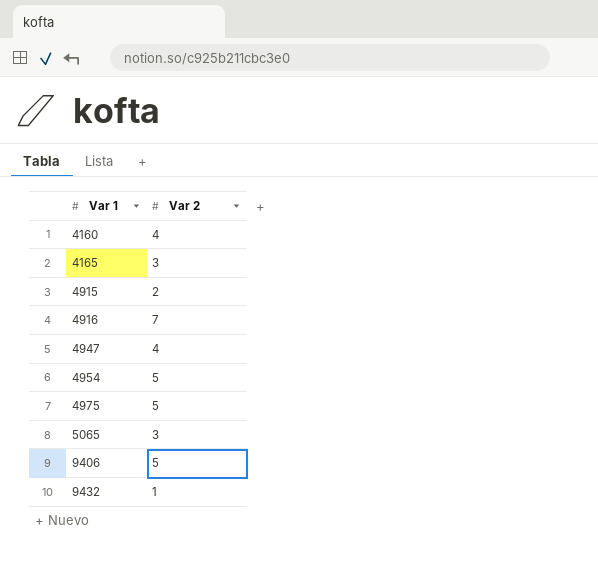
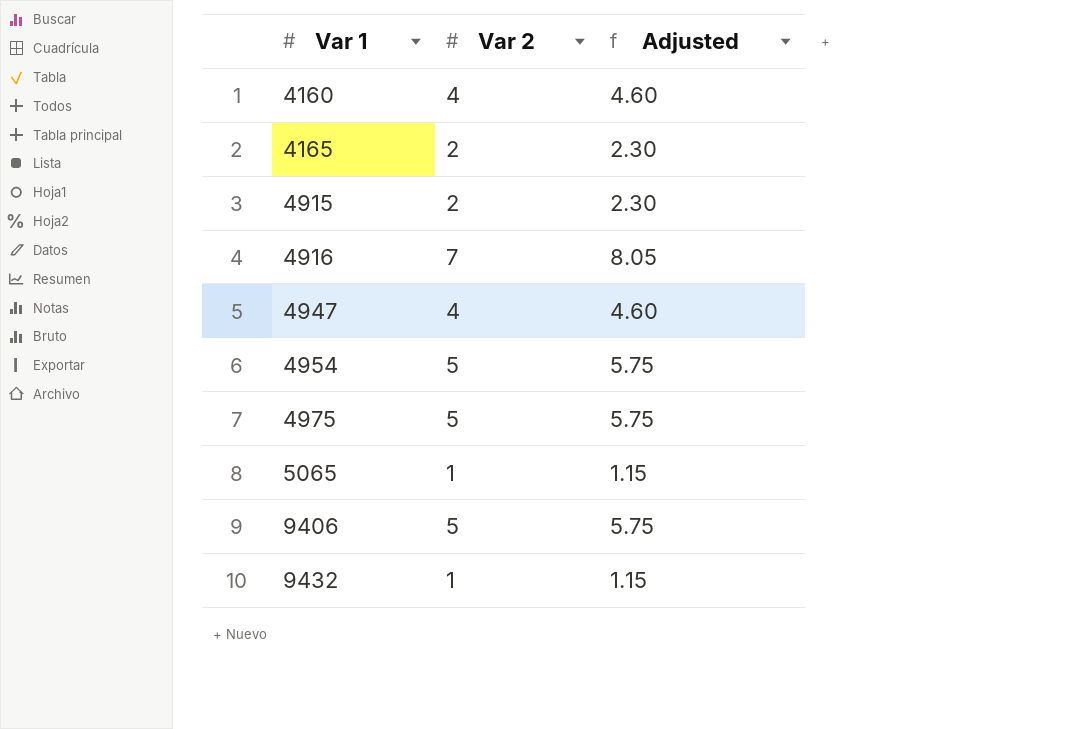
column Adjusted | formula: none -> [Var 2] * 1.15
4165 | Var 2: 3 -> 2
5065 | Var 2: 3 -> 1

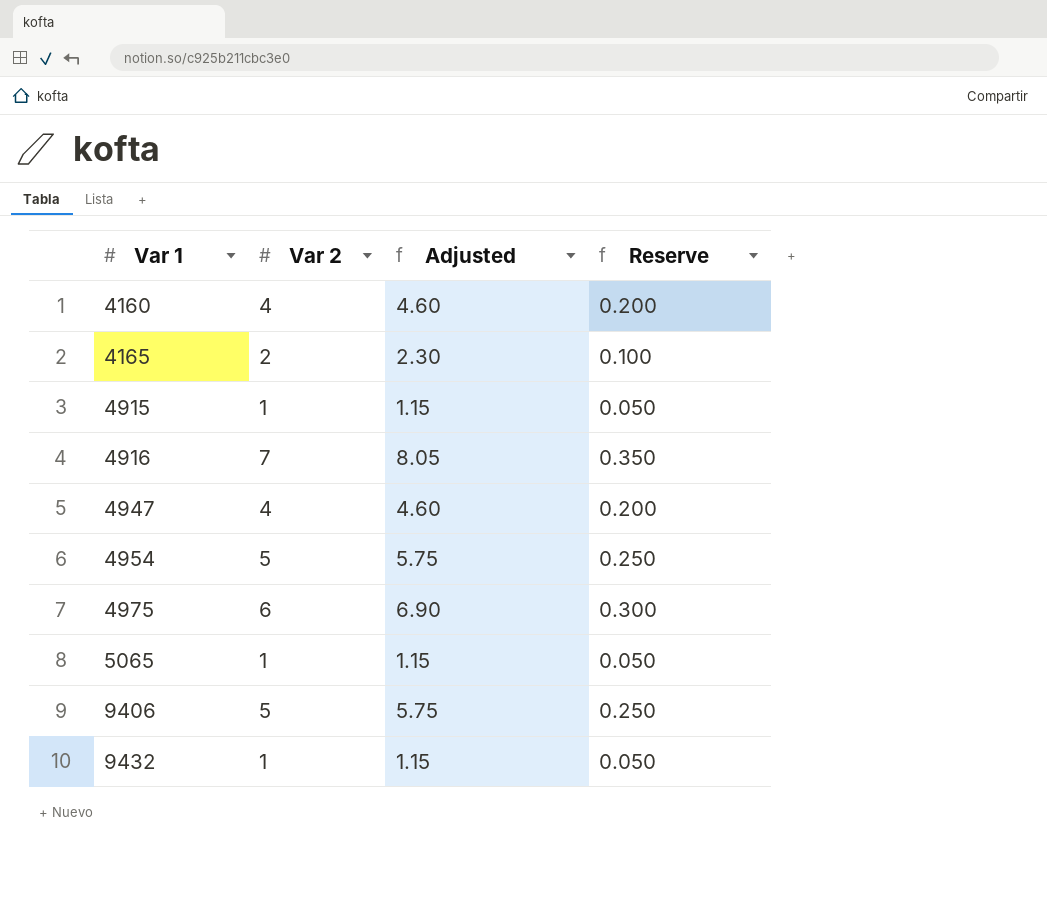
column Reserve | formula: none -> [Var 2] * 0.05
4915 | Var 2: 2 -> 1
4915 | Adjusted: 2.30 -> 1.15
4975 | Var 2: 5 -> 6
4975 | Adjusted: 5.75 -> 6.90

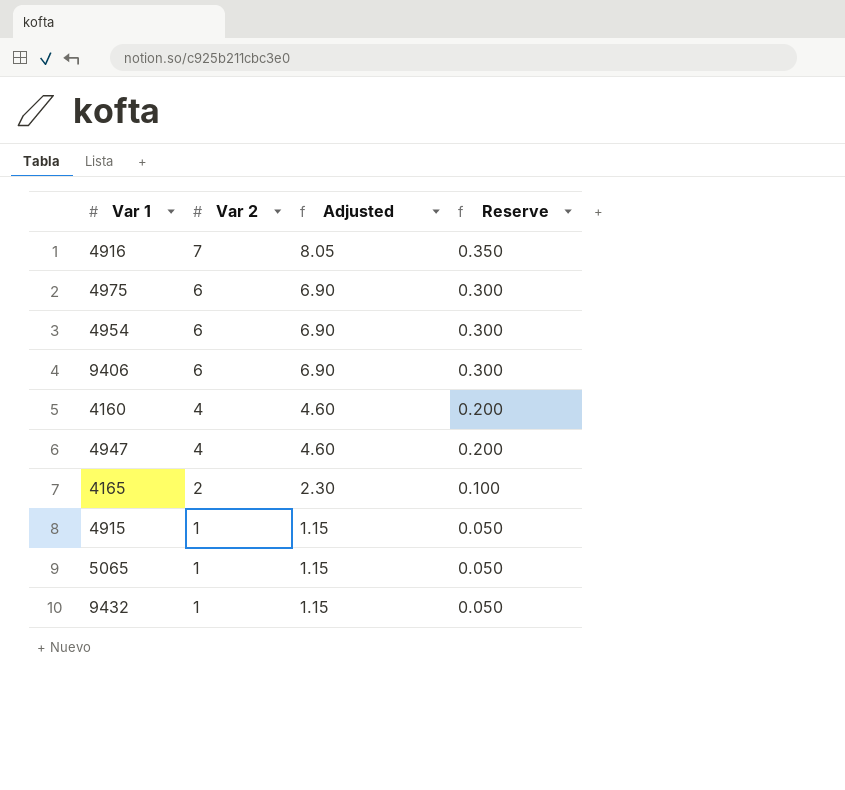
row order: Var 1 ascending -> Var 2 descending
4954 | Var 2: 5 -> 6
4954 | Adjusted: 5.75 -> 6.90
4954 | Reserve: 0.250 -> 0.300
9406 | Var 2: 5 -> 6
9406 | Adjusted: 5.75 -> 6.90
9406 | Reserve: 0.250 -> 0.300

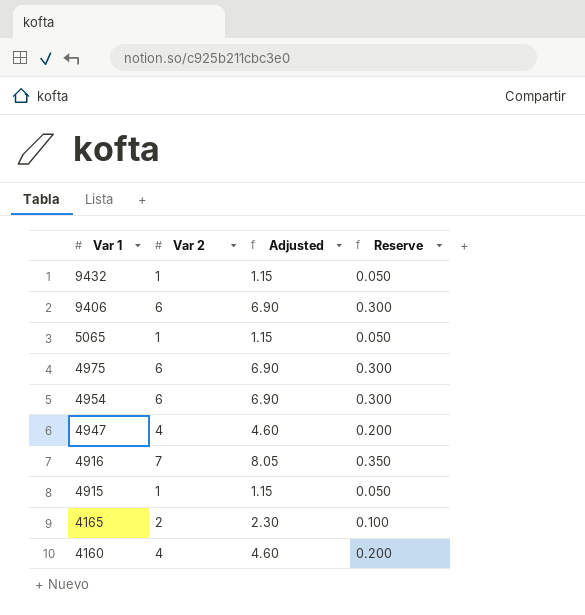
row order: Var 2 descending -> Var 1 descending

